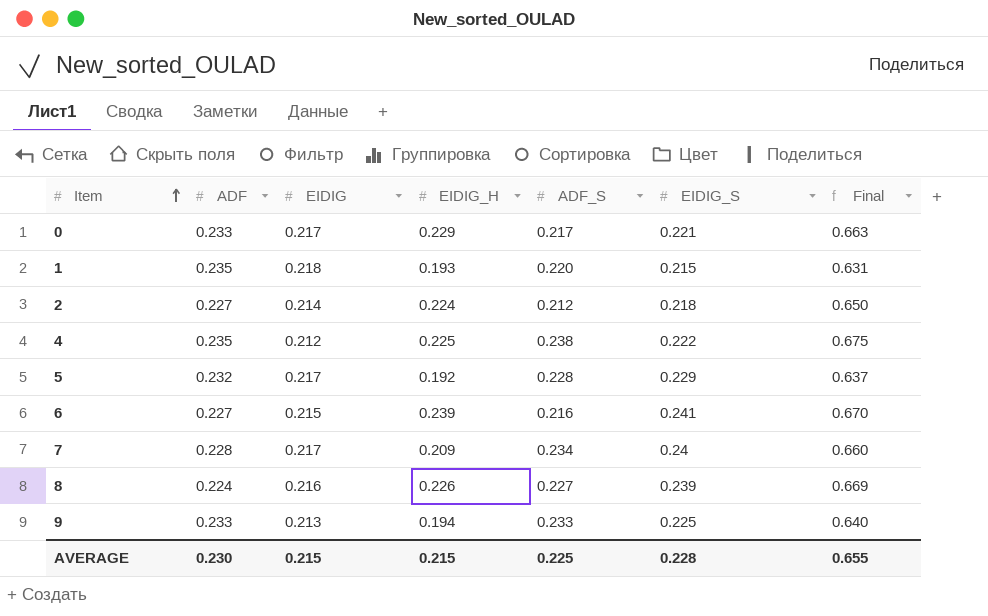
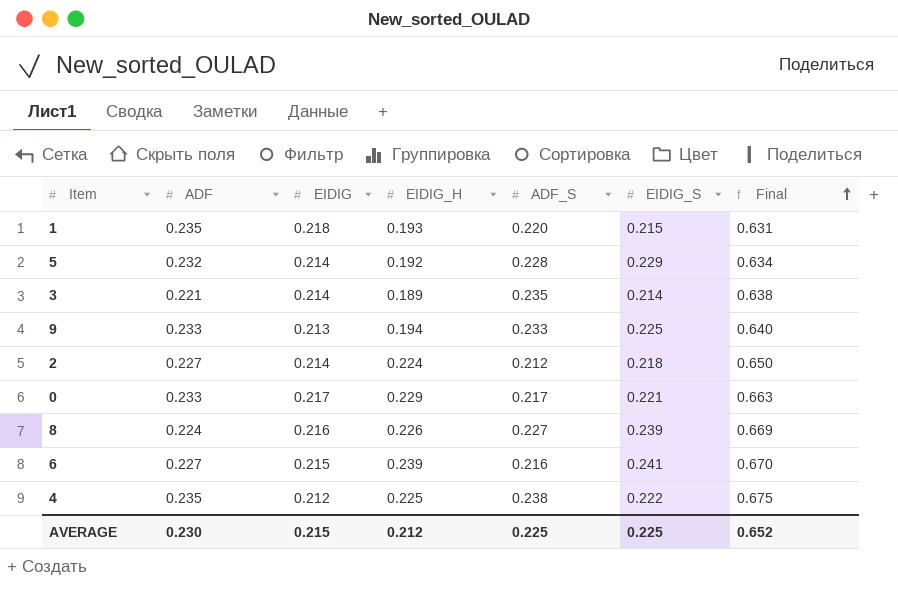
row order: Item ascending -> Final ascending
row 7: 0.228 | 0.217 | 0.209 | 0.234 | 0.24 | 0.660 -> none
5 | EIDIG: 0.217 -> 0.214
5 | Final: 0.637 -> 0.634
row 3: none -> 0.221 | 0.214 | 0.189 | 0.235 | 0.214 | 0.638
AVERAGE | EIDIG_H: 0.215 -> 0.212
AVERAGE | EIDIG_S: 0.228 -> 0.225
AVERAGE | Final: 0.655 -> 0.652

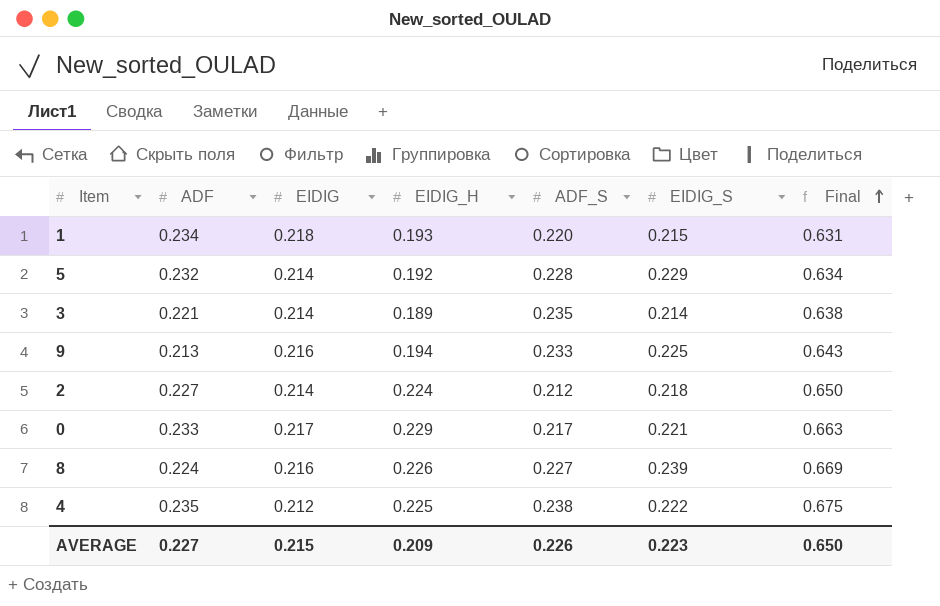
row 6: 0.227 | 0.215 | 0.239 | 0.216 | 0.241 | 0.670 -> none
1 | ADF: 0.235 -> 0.234
9 | ADF: 0.233 -> 0.213
9 | EIDIG: 0.213 -> 0.216
9 | Final: 0.640 -> 0.643
AVERAGE | ADF: 0.230 -> 0.227
AVERAGE | EIDIG_H: 0.212 -> 0.209
AVERAGE | ADF_S: 0.225 -> 0.226
AVERAGE | EIDIG_S: 0.225 -> 0.223
AVERAGE | Final: 0.652 -> 0.650

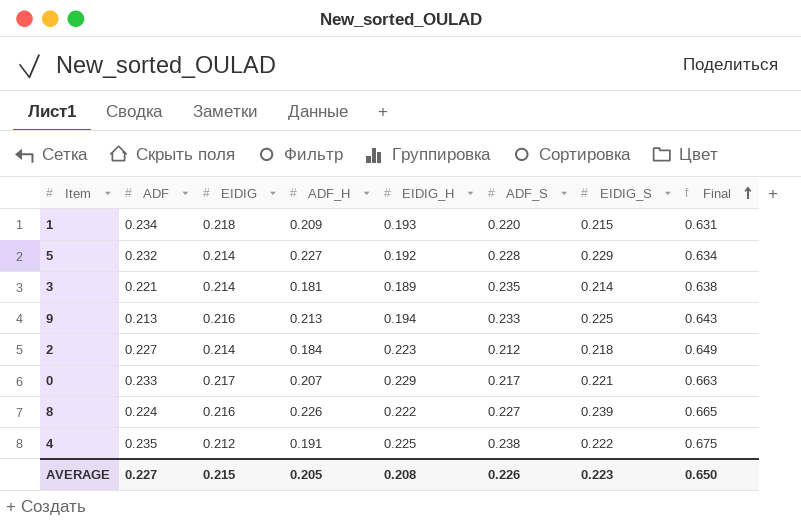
column ADF_H | position: none -> 4
2 | EIDIG_H: 0.224 -> 0.223
2 | Final: 0.650 -> 0.649
8 | EIDIG_H: 0.226 -> 0.222
8 | Final: 0.669 -> 0.665
AVERAGE | EIDIG_H: 0.209 -> 0.208

